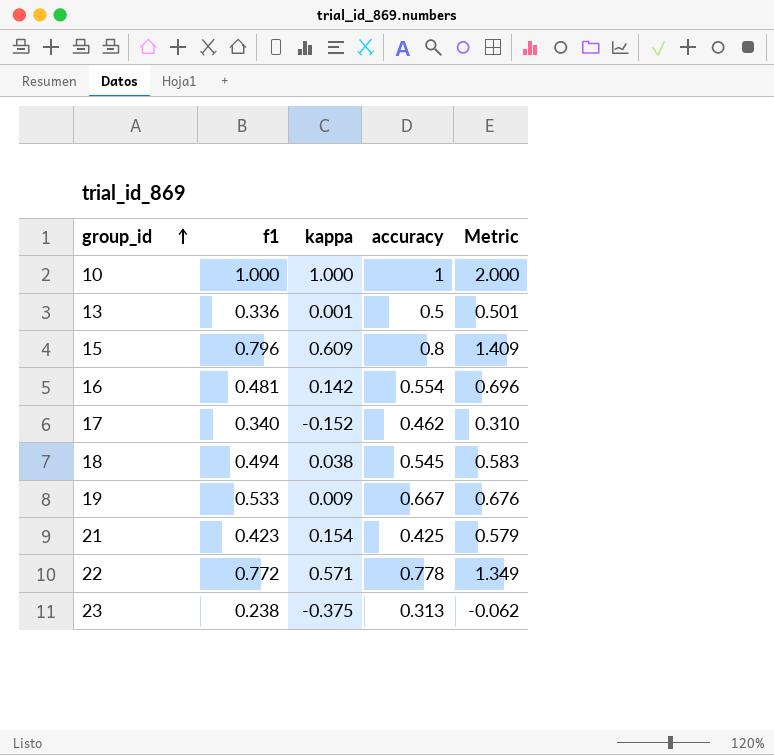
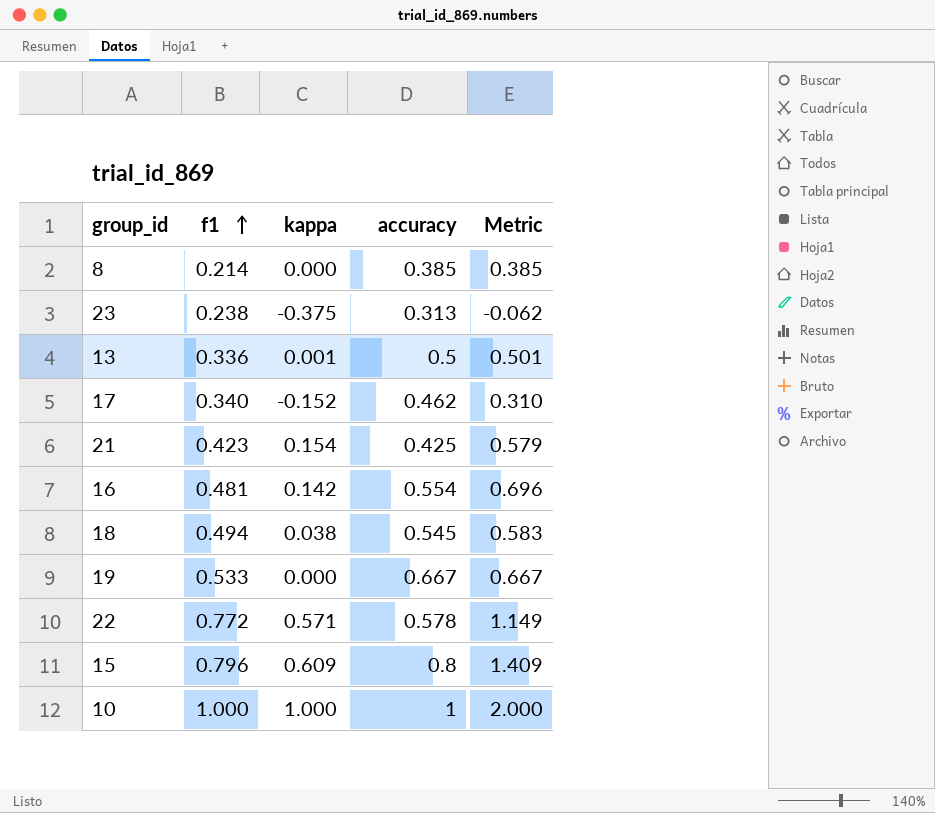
row order: group_id ascending -> f1 ascending
row 8: none -> 0.214 | 0.000 | 0.385 | 0.385
19 | kappa: 0.009 -> 0.000
19 | Metric: 0.676 -> 0.667
22 | accuracy: 0.778 -> 0.578
22 | Metric: 1.349 -> 1.149

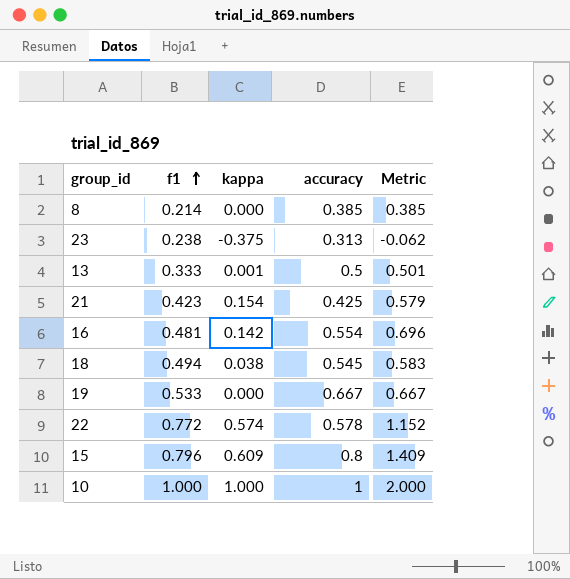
row 17: 0.340 | -0.152 | 0.462 | 0.310 -> none
13 | f1: 0.336 -> 0.333
22 | kappa: 0.571 -> 0.574
22 | Metric: 1.149 -> 1.152

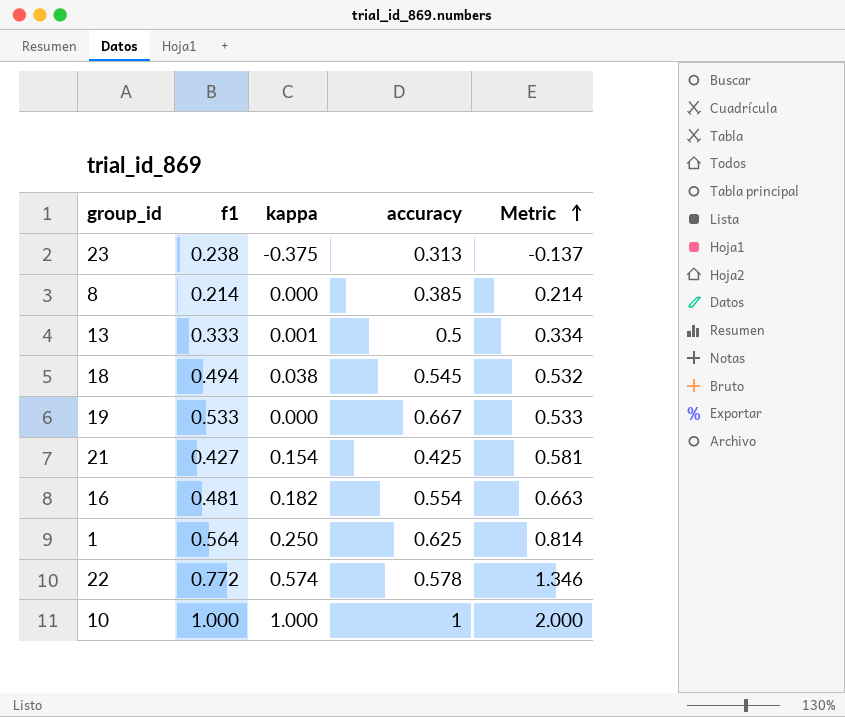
row order: f1 ascending -> Metric ascending
column Metric | formula: [kappa] + [accuracy] -> [f1] + [kappa]
row 15: 0.796 | 0.609 | 0.8 | 1.409 -> none
21 | f1: 0.423 -> 0.427
16 | kappa: 0.142 -> 0.182
row 1: none -> 0.564 | 0.250 | 0.625 | 0.814

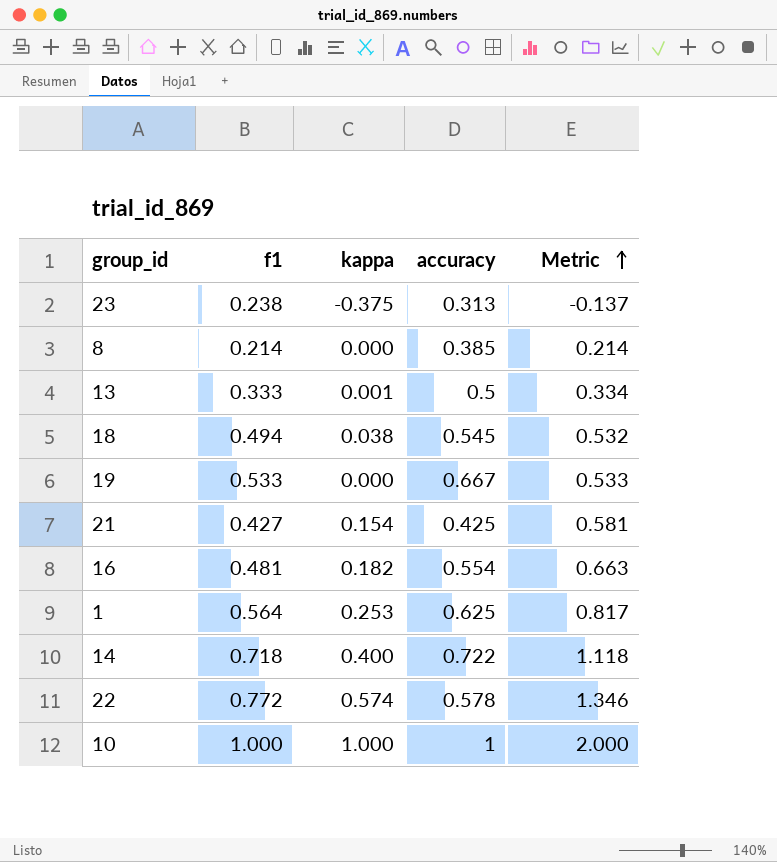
1 | kappa: 0.250 -> 0.253
1 | Metric: 0.814 -> 0.817
row 14: none -> 0.718 | 0.400 | 0.722 | 1.118

